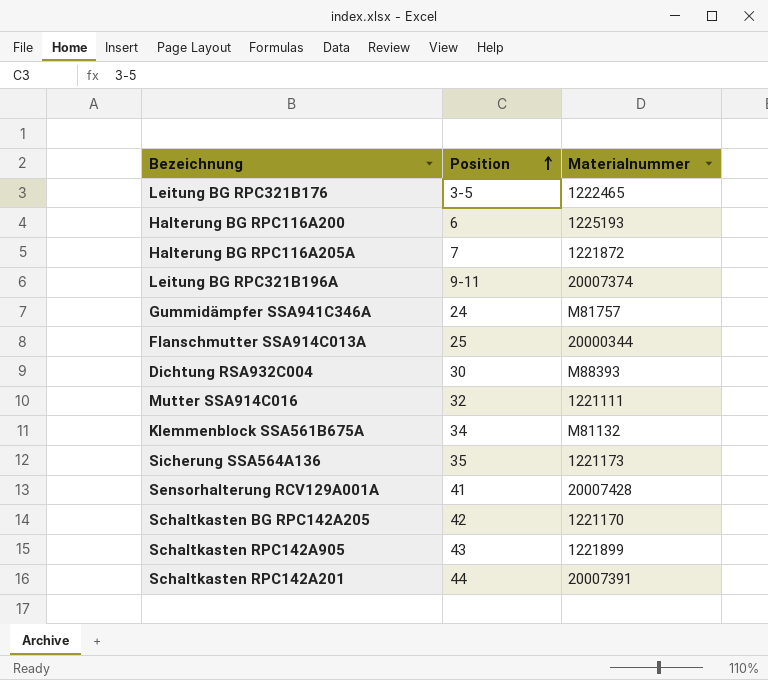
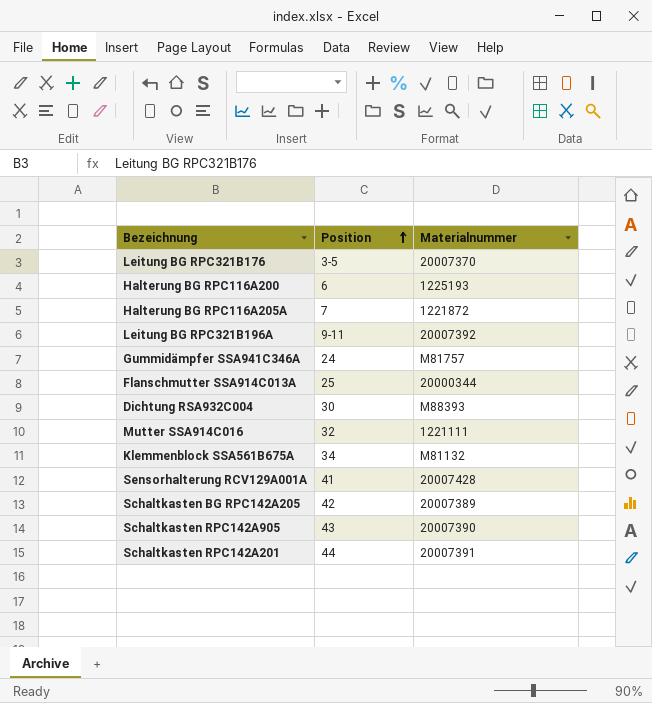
row Sicherung SSA564A136: 35 | 1221173 -> none
Leitung BG RPC321B176 | Materialnummer: 1222465 -> 20007370
Leitung BG RPC321B196A | Materialnummer: 20007374 -> 20007392
Schaltkasten BG RPC142A205 | Materialnummer: 1221170 -> 20007389
Schaltkasten RPC142A905 | Materialnummer: 1221899 -> 20007390

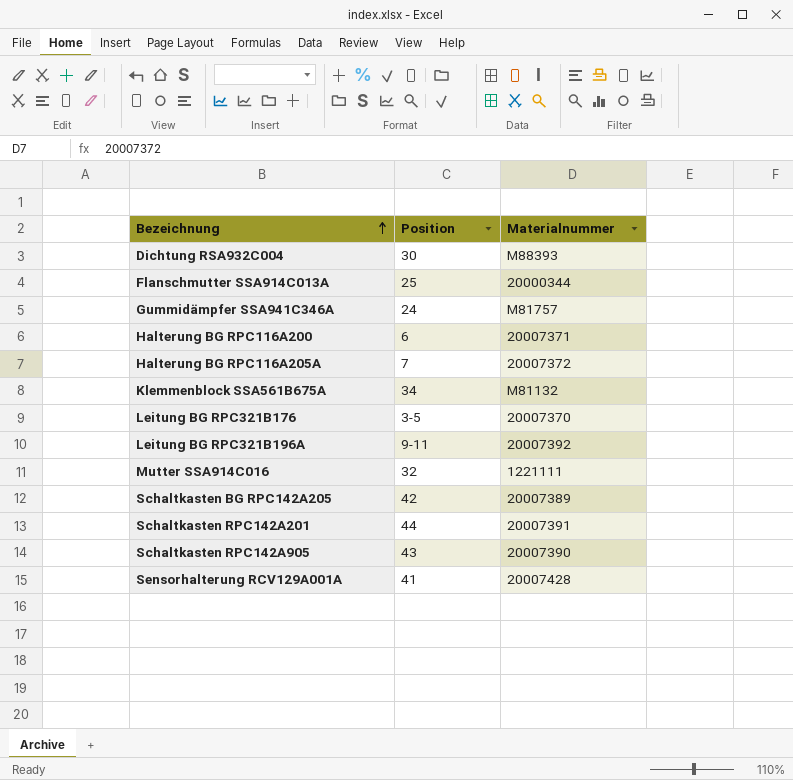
row order: Position ascending -> Bezeichnung ascending
Halterung BG RPC116A200 | Materialnummer: 1225193 -> 20007371
Halterung BG RPC116A205A | Materialnummer: 1221872 -> 20007372

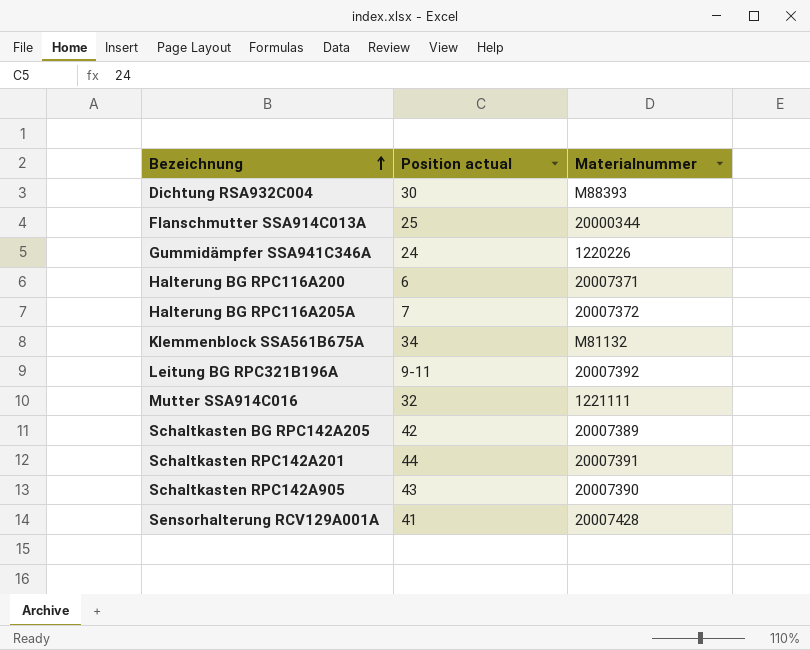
column name: Position -> Position actual
row Leitung BG RPC321B176: 3-5 | 20007370 -> none
Gummidämpfer SSA941C346A | Materialnummer: M81757 -> 1220226

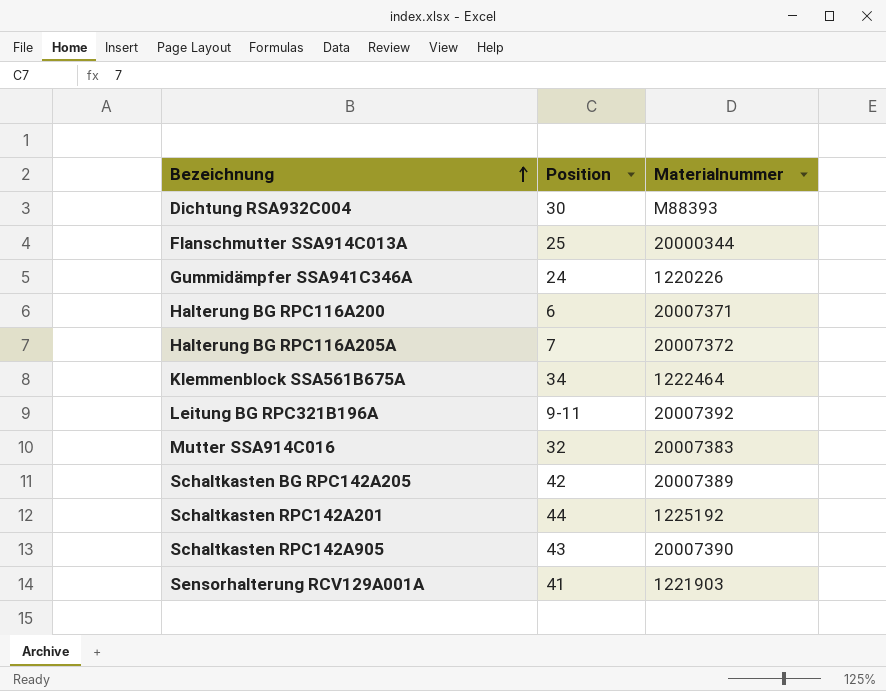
column name: Position actual -> Position
Klemmenblock SSA561B675A | Materialnummer: M81132 -> 1222464
Mutter SSA914C016 | Materialnummer: 1221111 -> 20007383
Schaltkasten RPC142A201 | Materialnummer: 20007391 -> 1225192
Sensorhalterung RCV129A001A | Materialnummer: 20007428 -> 1221903

